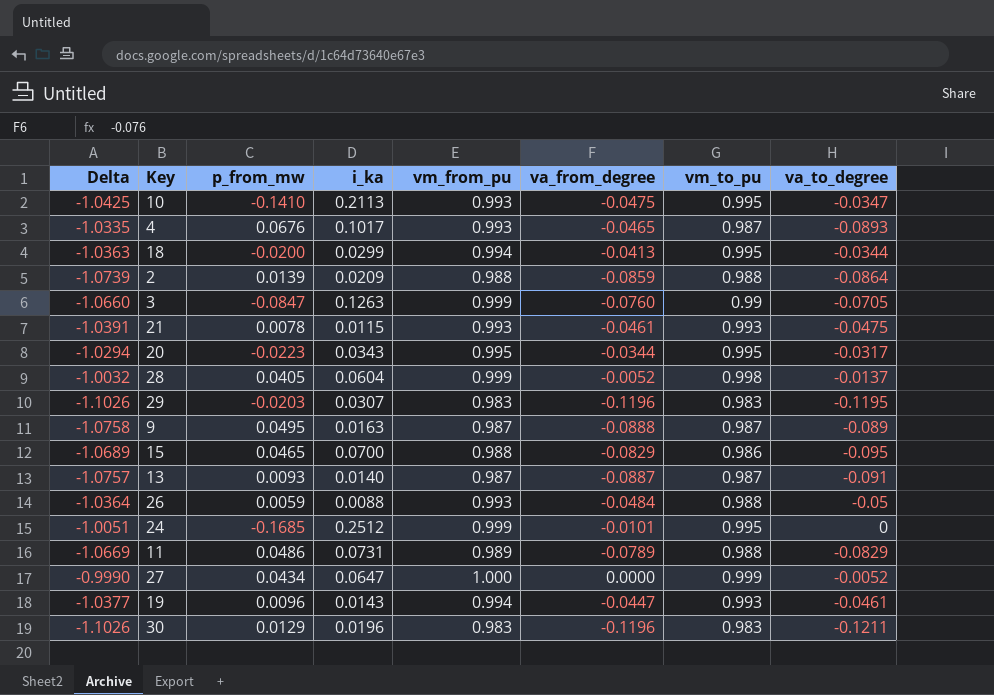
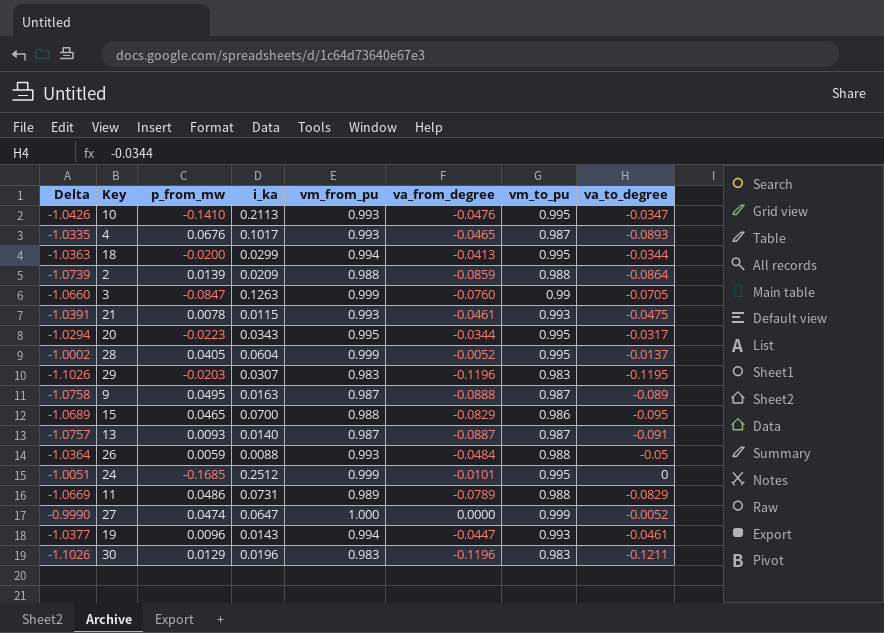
10 | Delta: -1.0425 -> -1.0426
10 | va_from_degree: -0.0475 -> -0.0476
28 | Delta: -1.0032 -> -1.0002
28 | vm_to_pu: 0.998 -> 0.995
27 | p_from_mw: 0.0434 -> 0.0474

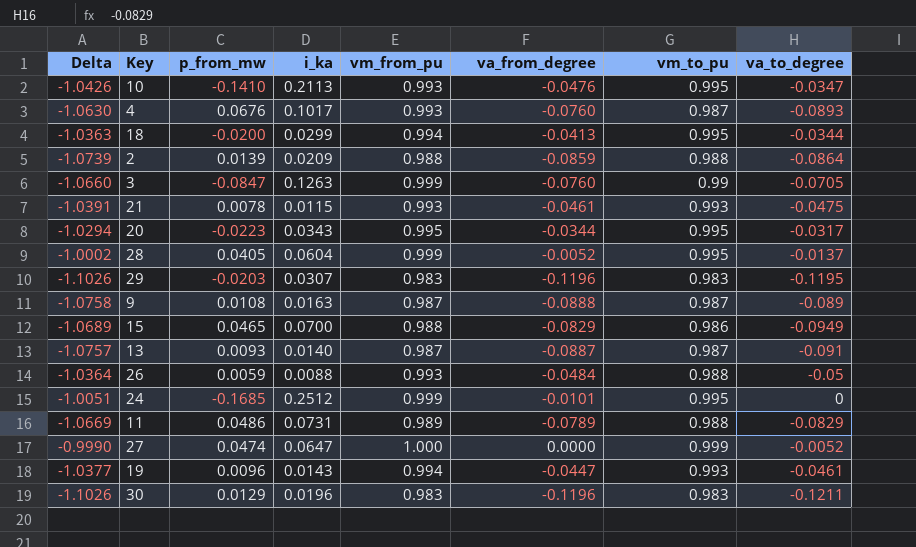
4 | Delta: -1.0335 -> -1.0630
4 | va_from_degree: -0.0465 -> -0.0760
9 | p_from_mw: 0.0495 -> 0.0108
15 | va_to_degree: -0.095 -> -0.0949

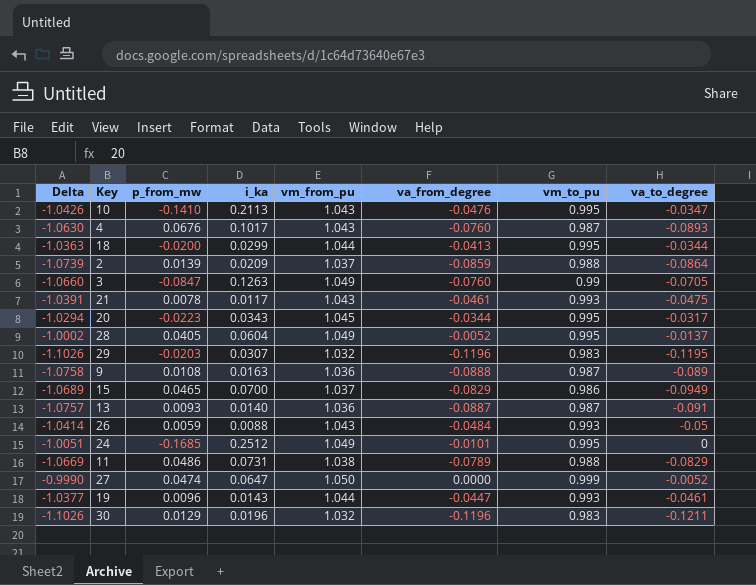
10 | vm_from_pu: 0.993 -> 1.043
4 | vm_from_pu: 0.993 -> 1.043
18 | vm_from_pu: 0.994 -> 1.044
2 | vm_from_pu: 0.988 -> 1.037
3 | vm_from_pu: 0.999 -> 1.049
21 | i_ka: 0.0115 -> 0.0117
21 | vm_from_pu: 0.993 -> 1.043
20 | vm_from_pu: 0.995 -> 1.045
28 | vm_from_pu: 0.999 -> 1.049
29 | vm_from_pu: 0.983 -> 1.032
9 | vm_from_pu: 0.987 -> 1.036
15 | vm_from_pu: 0.988 -> 1.037
13 | vm_from_pu: 0.987 -> 1.036
26 | Delta: -1.0364 -> -1.0414
26 | vm_from_pu: 0.993 -> 1.043
26 | vm_to_pu: 0.988 -> 0.993
24 | vm_from_pu: 0.999 -> 1.049
11 | vm_from_pu: 0.989 -> 1.038
27 | vm_from_pu: 1.000 -> 1.050
19 | vm_from_pu: 0.994 -> 1.044
30 | vm_from_pu: 0.983 -> 1.032

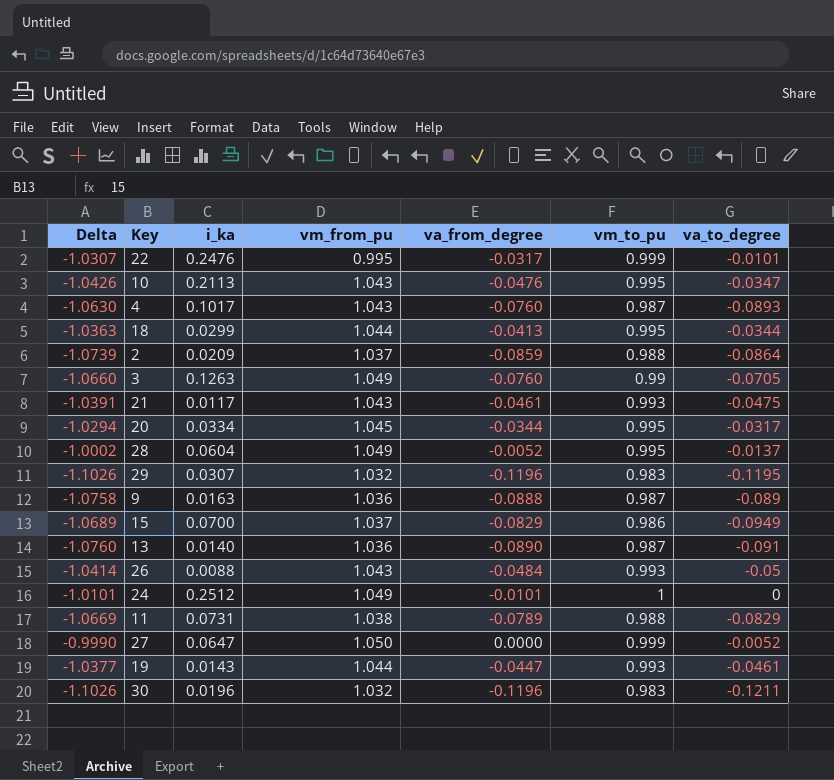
column p_from_mw | position: 3 -> none
row 22: none -> -1.0307 | 0.2476 | 0.995 | -0.0317 | 0.999 | -0.0101
20 | i_ka: 0.0343 -> 0.0334
13 | Delta: -1.0757 -> -1.0760
13 | va_from_degree: -0.0887 -> -0.0890
24 | Delta: -1.0051 -> -1.0101
24 | vm_to_pu: 0.995 -> 1

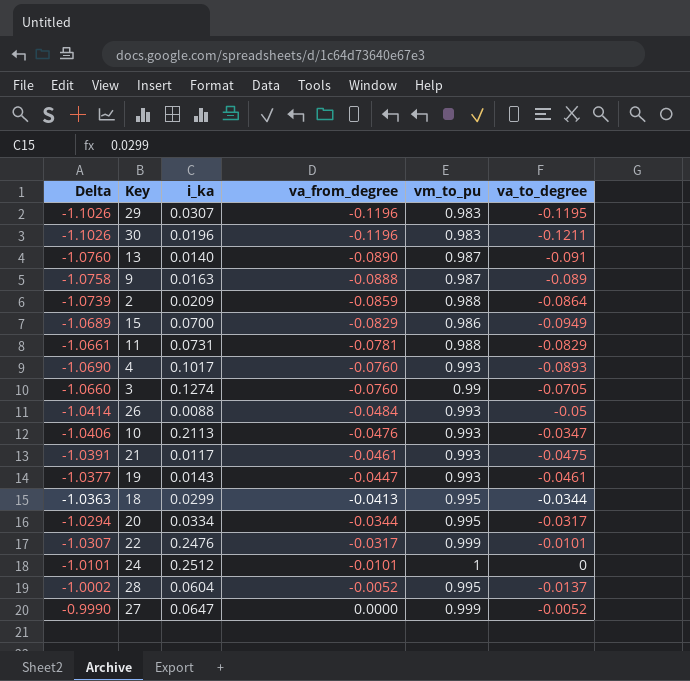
row order: none -> va_from_degree ascending
column vm_from_pu | position: 4 -> none
11 | Delta: -1.0669 -> -1.0661
11 | va_from_degree: -0.0789 -> -0.0781
4 | Delta: -1.0630 -> -1.0690
4 | vm_to_pu: 0.987 -> 0.993
3 | i_ka: 0.1263 -> 0.1274
10 | Delta: -1.0426 -> -1.0406
10 | vm_to_pu: 0.995 -> 0.993

